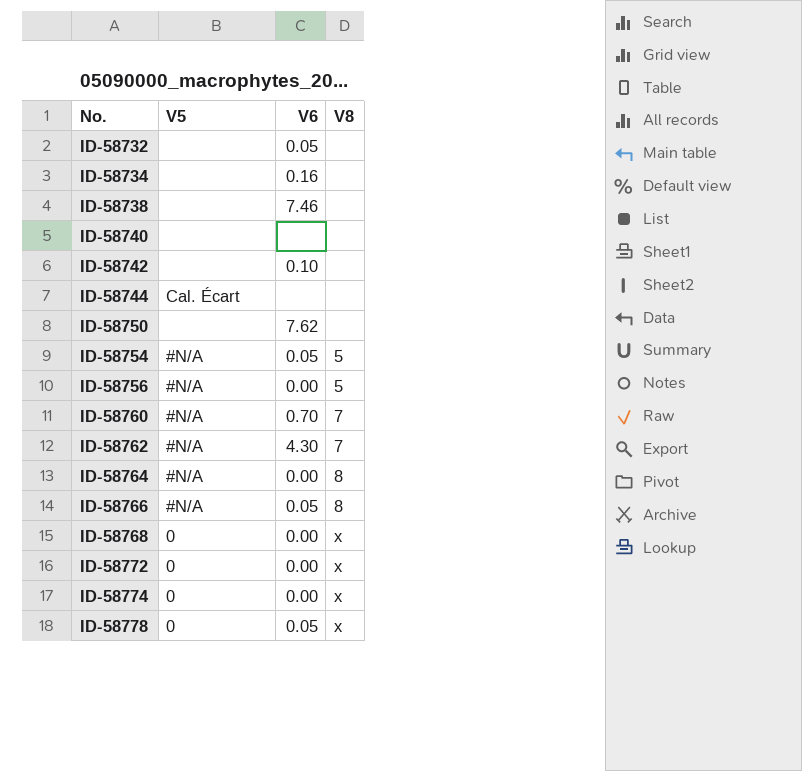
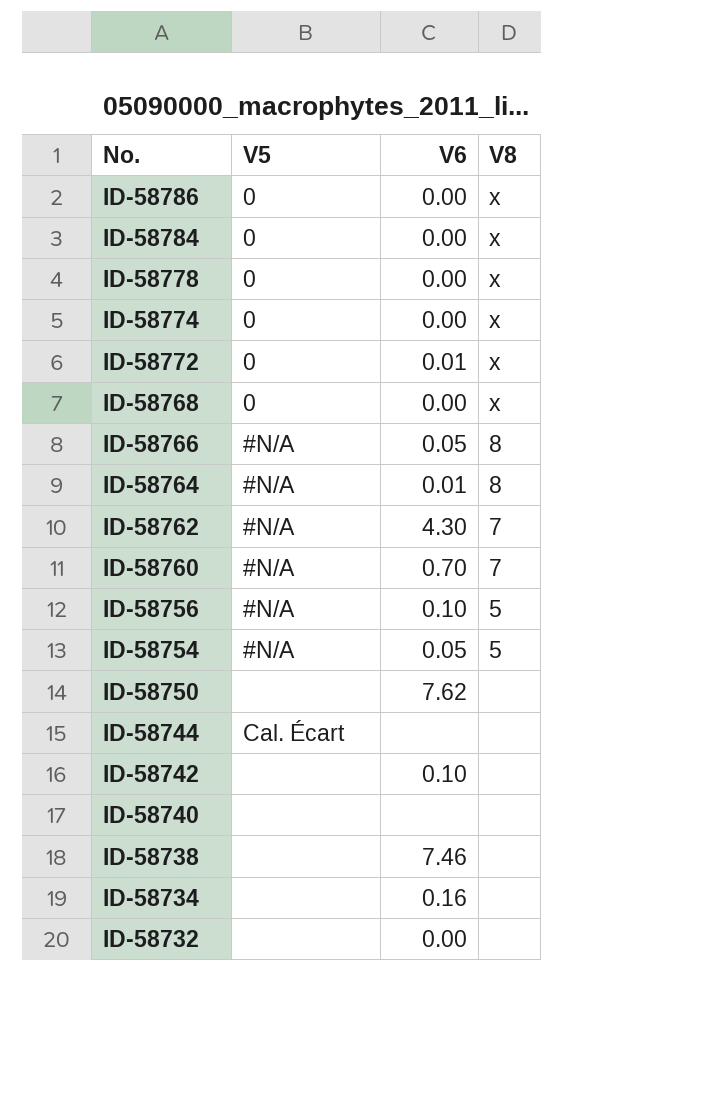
row order: No. ascending -> No. descending
row ID-58786: none -> 0 | 0.00 | x
row ID-58784: none -> 0 | 0.00 | x
ID-58778 | V6: 0.05 -> 0.00
ID-58772 | V6: 0.00 -> 0.01
ID-58764 | V6: 0.00 -> 0.01
ID-58756 | V6: 0.00 -> 0.10
ID-58732 | V6: 0.05 -> 0.00

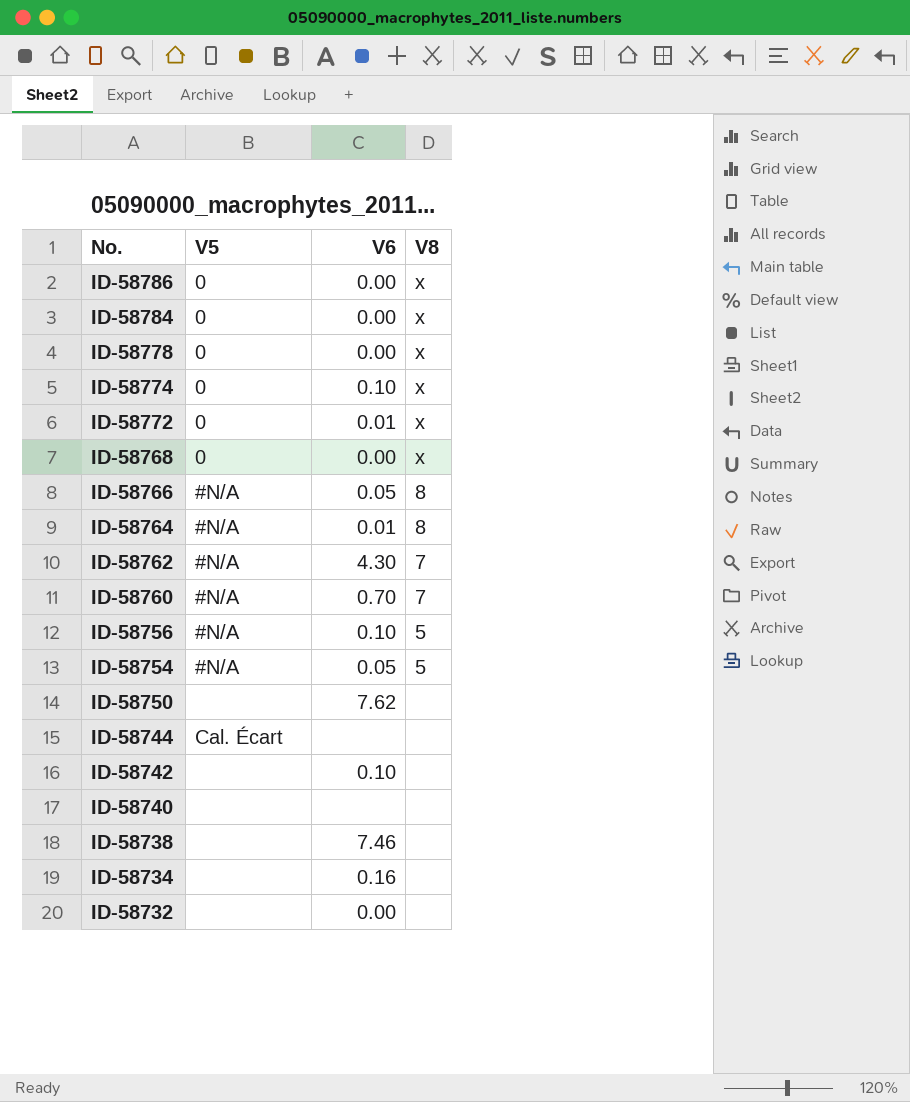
ID-58774 | V6: 0.00 -> 0.10

